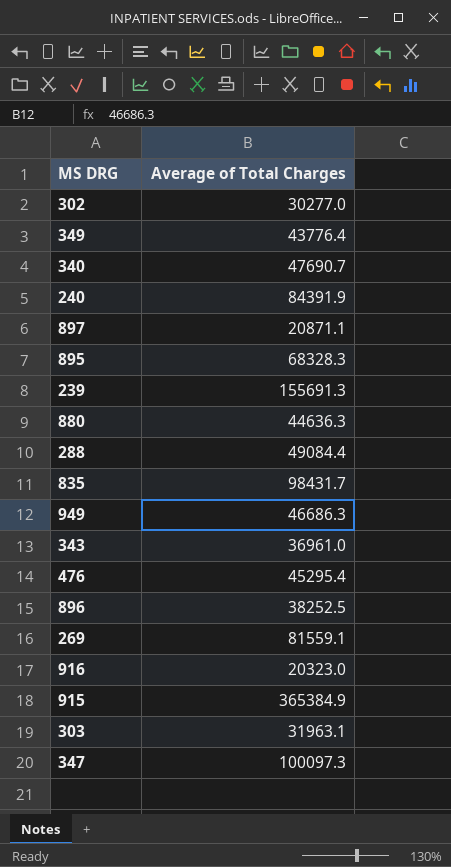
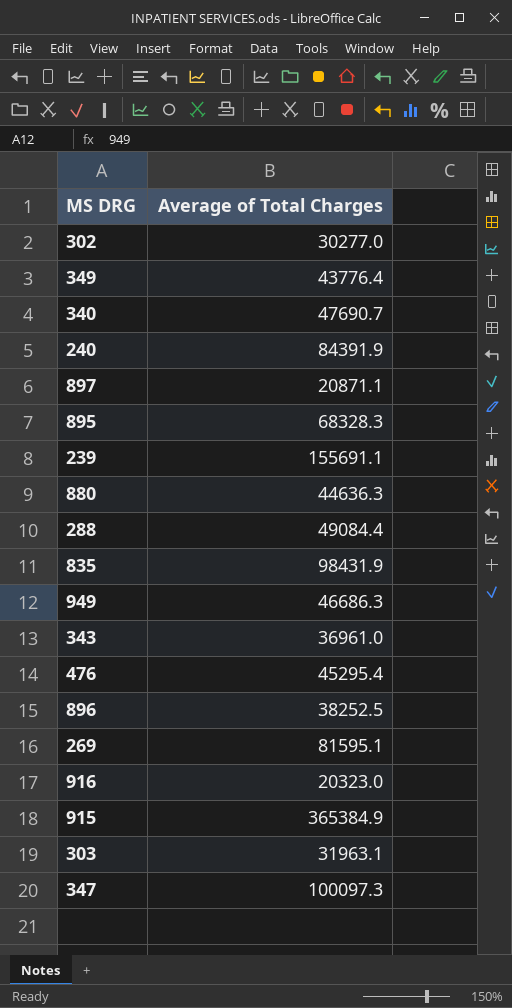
239 | Average of Total Charges: 155691.3 -> 155691.1
835 | Average of Total Charges: 98431.7 -> 98431.9
269 | Average of Total Charges: 81559.1 -> 81595.1

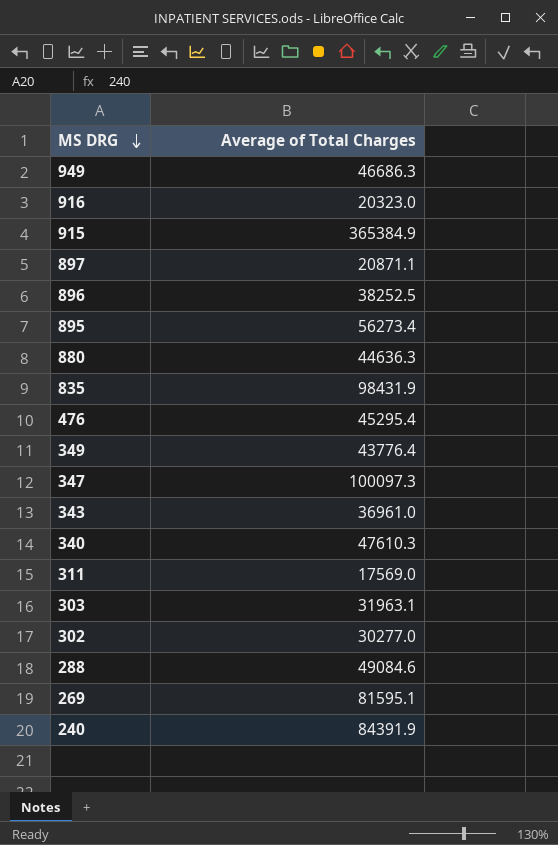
row order: none -> MS DRG descending
row 239: 155691.1 -> none
895 | Average of Total Charges: 68328.3 -> 56273.4
340 | Average of Total Charges: 47690.7 -> 47610.3
row 311: none -> 17569.0
288 | Average of Total Charges: 49084.4 -> 49084.6

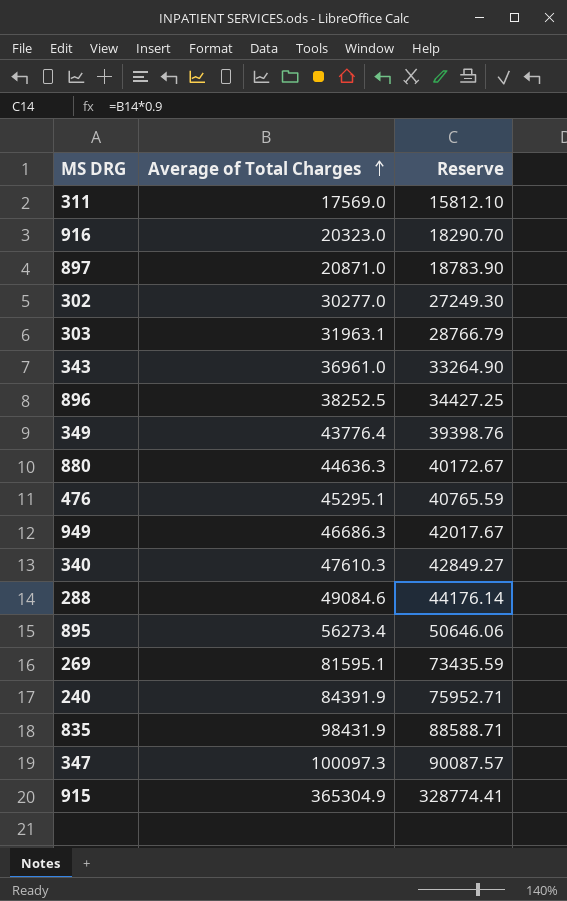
row order: MS DRG descending -> Average of Total Charges ascending
column Reserve | formula: none -> [Average of Total Charges] * 0.9
897 | Average of Total Charges: 20871.1 -> 20871.0
476 | Average of Total Charges: 45295.4 -> 45295.1
915 | Average of Total Charges: 365384.9 -> 365304.9

